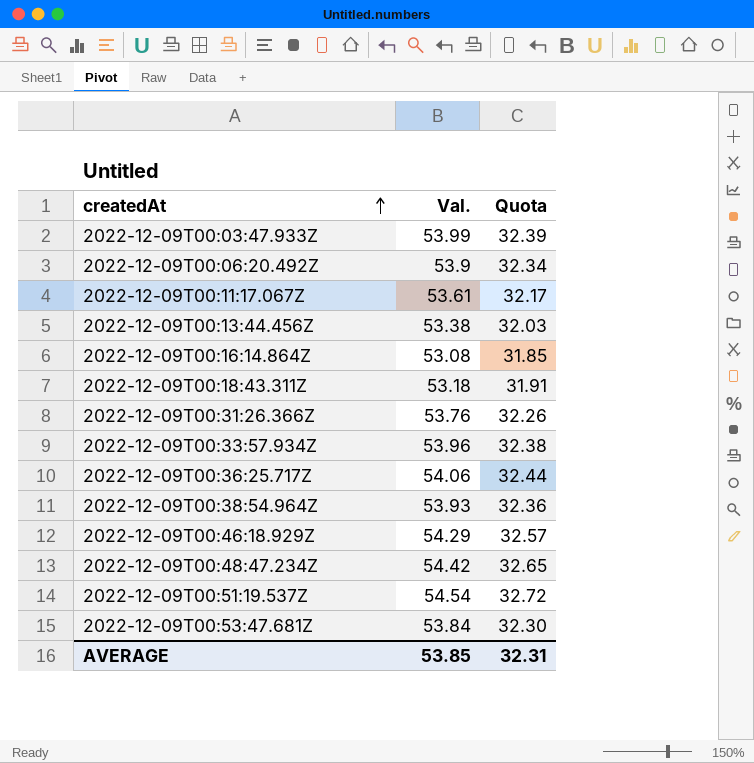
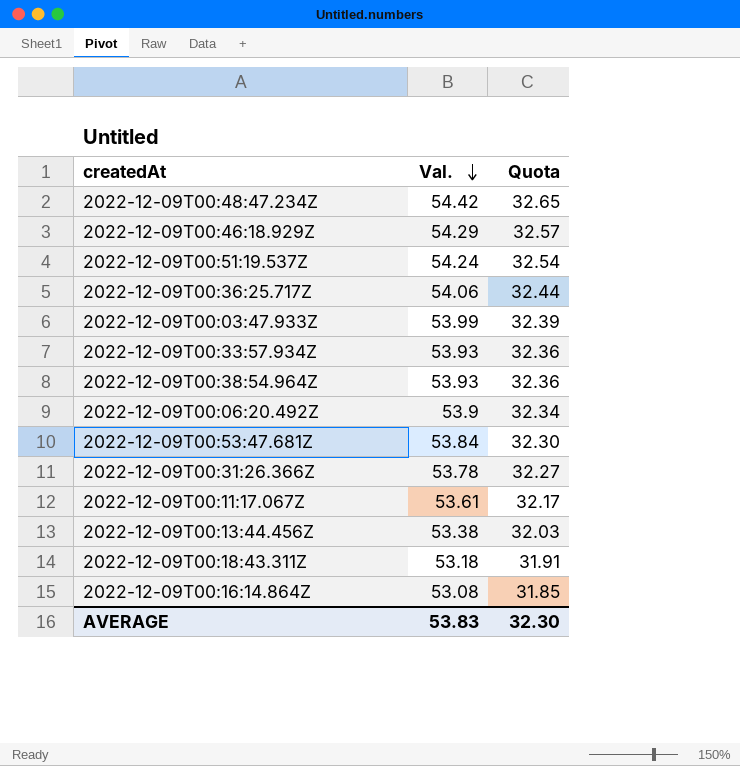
row order: createdAt ascending -> Val. descending
2022-12-09T00:51:19.537Z | Val.: 54.54 -> 54.24
2022-12-09T00:51:19.537Z | Quota: 32.72 -> 32.54
2022-12-09T00:33:57.934Z | Val.: 53.96 -> 53.93
2022-12-09T00:33:57.934Z | Quota: 32.38 -> 32.36
2022-12-09T00:31:26.366Z | Val.: 53.76 -> 53.78
2022-12-09T00:31:26.366Z | Quota: 32.26 -> 32.27
AVERAGE | Val.: 53.85 -> 53.83
AVERAGE | Quota: 32.31 -> 32.30

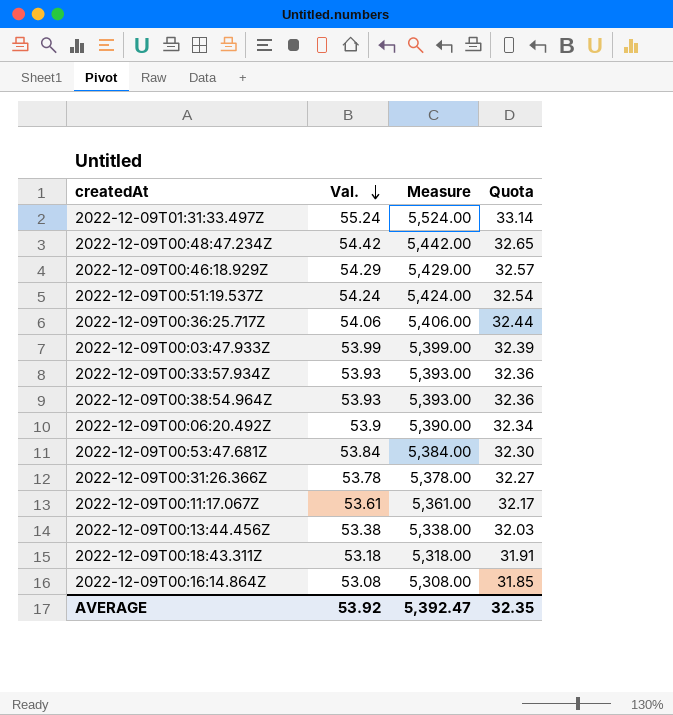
column Measure | formula: none -> [Val.] * 100
row 2022-12-09T01:31:33.497Z: none -> 55.24 | 5,524.00 | 33.14
AVERAGE | Val.: 53.83 -> 53.92
AVERAGE | Quota: 32.30 -> 32.35

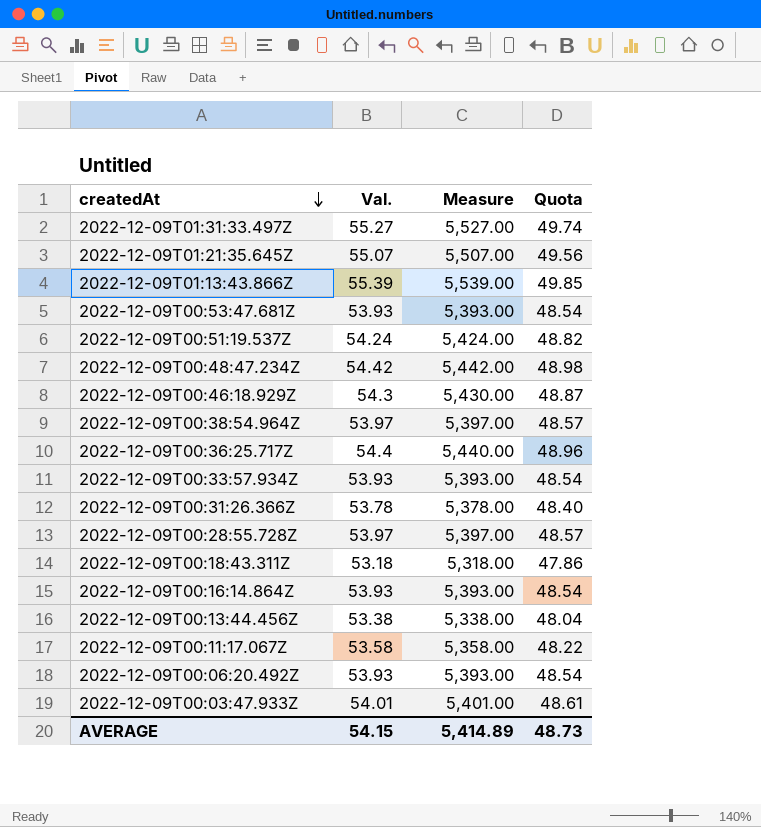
row order: Val. descending -> createdAt descending
column Quota | formula: [Val.] * 0.6 -> [Val.] * 0.9
2022-12-09T01:31:33.497Z | Val.: 55.24 -> 55.27
2022-12-09T01:31:33.497Z | Measure: 5,524.00 -> 5,527.00
row 2022-12-09T01:21:35.645Z: none -> 55.07 | 5,507.00 | 49.56
row 2022-12-09T01:13:43.866Z: none -> 55.39 | 5,539.00 | 49.85
2022-12-09T00:53:47.681Z | Val.: 53.84 -> 53.93
2022-12-09T00:53:47.681Z | Measure: 5,384.00 -> 5,393.00
2022-12-09T00:46:18.929Z | Val.: 54.29 -> 54.3
2022-12-09T00:46:18.929Z | Measure: 5,429.00 -> 5,430.00
2022-12-09T00:38:54.964Z | Val.: 53.93 -> 53.97
2022-12-09T00:38:54.964Z | Measure: 5,393.00 -> 5,397.00
2022-12-09T00:36:25.717Z | Val.: 54.06 -> 54.4
2022-12-09T00:36:25.717Z | Measure: 5,406.00 -> 5,440.00
row 2022-12-09T00:28:55.728Z: none -> 53.97 | 5,397.00 | 48.57
2022-12-09T00:16:14.864Z | Val.: 53.08 -> 53.93
2022-12-09T00:16:14.864Z | Measure: 5,308.00 -> 5,393.00
2022-12-09T00:11:17.067Z | Val.: 53.61 -> 53.58
2022-12-09T00:11:17.067Z | Measure: 5,361.00 -> 5,358.00
2022-12-09T00:06:20.492Z | Val.: 53.9 -> 53.93
2022-12-09T00:06:20.492Z | Measure: 5,390.00 -> 5,393.00
2022-12-09T00:03:47.933Z | Val.: 53.99 -> 54.01
2022-12-09T00:03:47.933Z | Measure: 5,399.00 -> 5,401.00
AVERAGE | Val.: 53.92 -> 54.15
AVERAGE | Measure: 5,392.47 -> 5,414.89
AVERAGE | Quota: 32.35 -> 48.73

